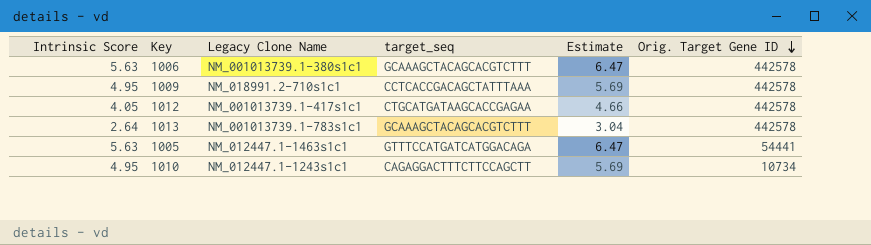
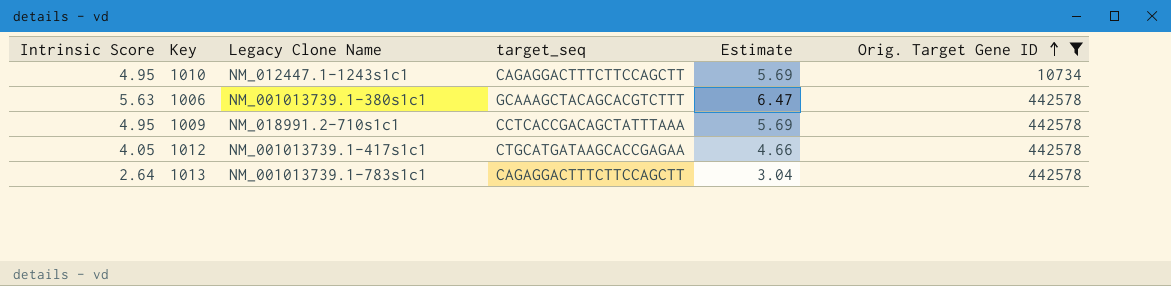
filter: none -> Orig. Target Gene ID != 54441
row order: Orig. Target Gene ID descending -> Orig. Target Gene ID ascending
1013 | target_seq: GCAAAGCTACAGCACGTCTTT -> CAGAGGACTTTCTTCCAGCTT

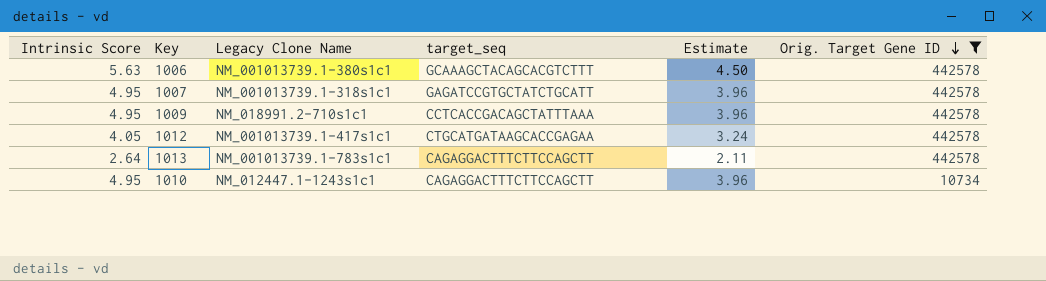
row order: Orig. Target Gene ID ascending -> Orig. Target Gene ID descending
column Estimate | formula: [Intrinsic Score] * 1.15 -> [Intrinsic Score] * 0.8
row 1007: none -> 4.95 | NM_001013739.1-318s1c1 | GAGATCCGTGCTATCTGCATT | 3.96 | 442578

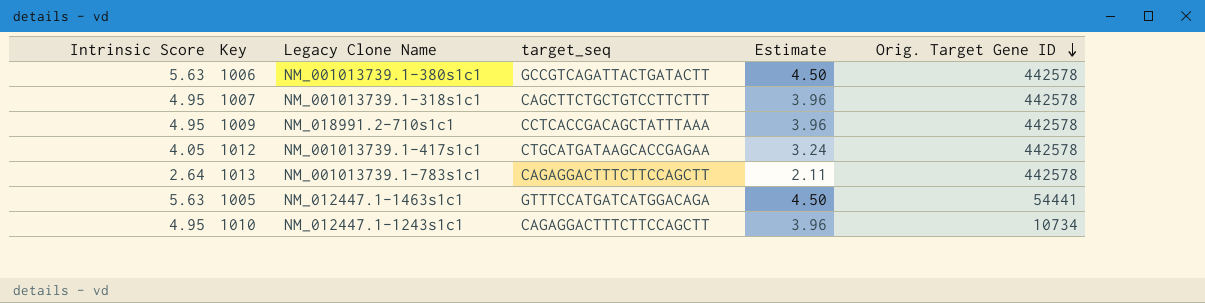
filter: Orig. Target Gene ID != 54441 -> none
1006 | target_seq: GCAAAGCTACAGCACGTCTTT -> GCCGTCAGATTACTGATACTT
1007 | target_seq: GAGATCCGTGCTATCTGCATT -> CAGCTTCTGCTGTCCTTCTTT

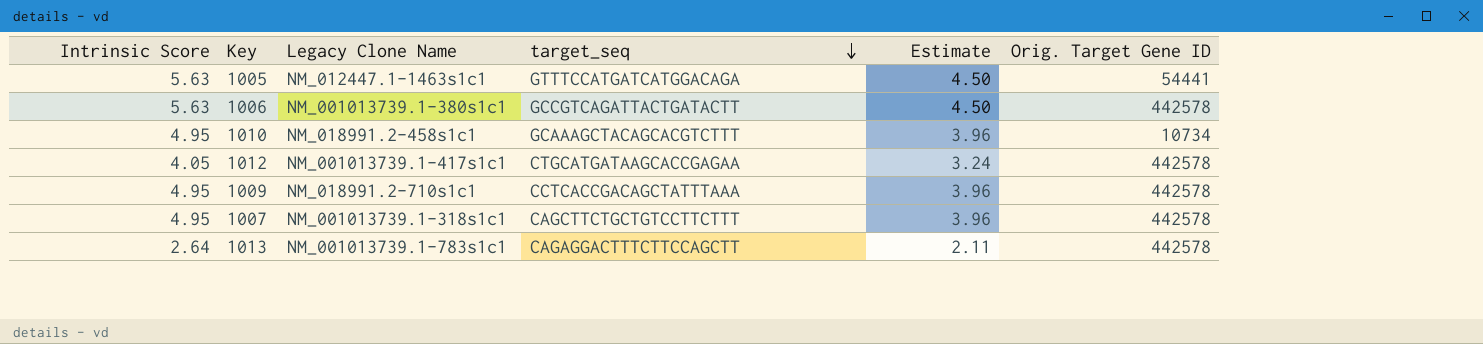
row order: Orig. Target Gene ID descending -> target_seq descending
1010 | Legacy Clone Name: NM_012447.1-1243s1c1 -> NM_018991.2-458s1c1
1010 | target_seq: CAGAGGACTTTCTTCCAGCTT -> GCAAAGCTACAGCACGTCTTT

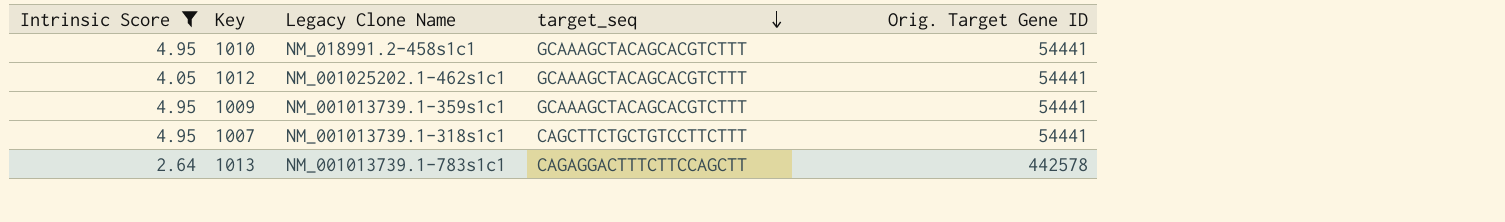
filter: none -> Intrinsic Score != 5.63
column Estimate | formula: [Intrinsic Score] * 0.8 -> none
1010 | Orig. Target Gene ID: 10734 -> 54441
1012 | Legacy Clone Name: NM_001013739.1-417s1c1 -> NM_001025202.1-462s1c1
1012 | target_seq: CTGCATGATAAGCACCGAGAA -> GCAAAGCTACAGCACGTCTTT
1012 | Orig. Target Gene ID: 442578 -> 54441
1009 | Legacy Clone Name: NM_018991.2-710s1c1 -> NM_001013739.1-359s1c1
1009 | target_seq: CCTCACCGACAGCTATTTAAA -> GCAAAGCTACAGCACGTCTTT
1009 | Orig. Target Gene ID: 442578 -> 54441
1007 | Orig. Target Gene ID: 442578 -> 54441

